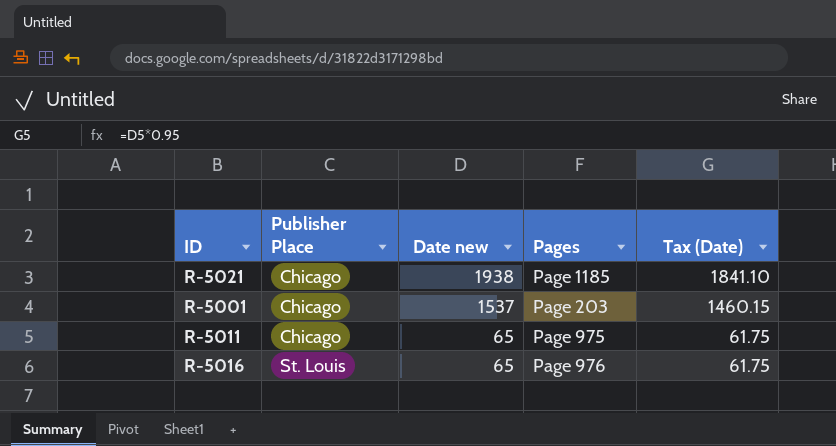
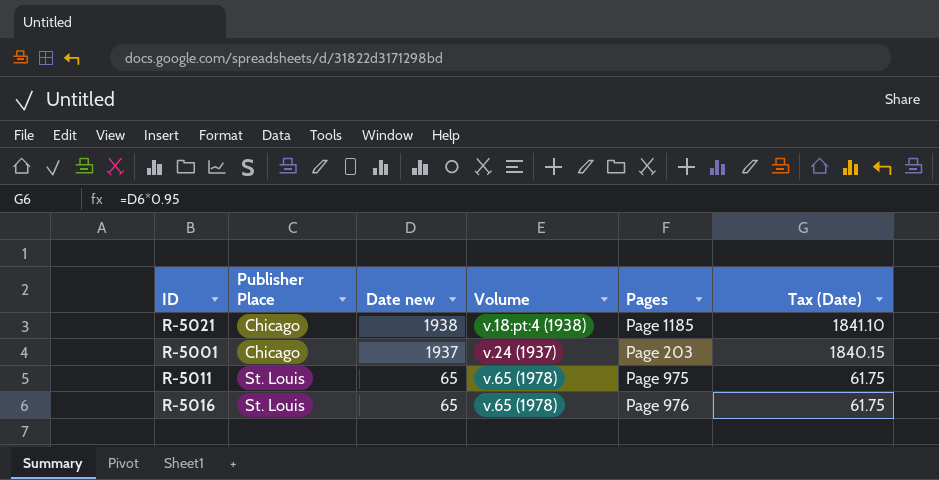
column Volume | position: none -> 4
R-5001 | Date new: 1537 -> 1937
R-5001 | Tax (Date): 1460.15 -> 1840.15
R-5011 | Publisher Place: Chicago -> St. Louis

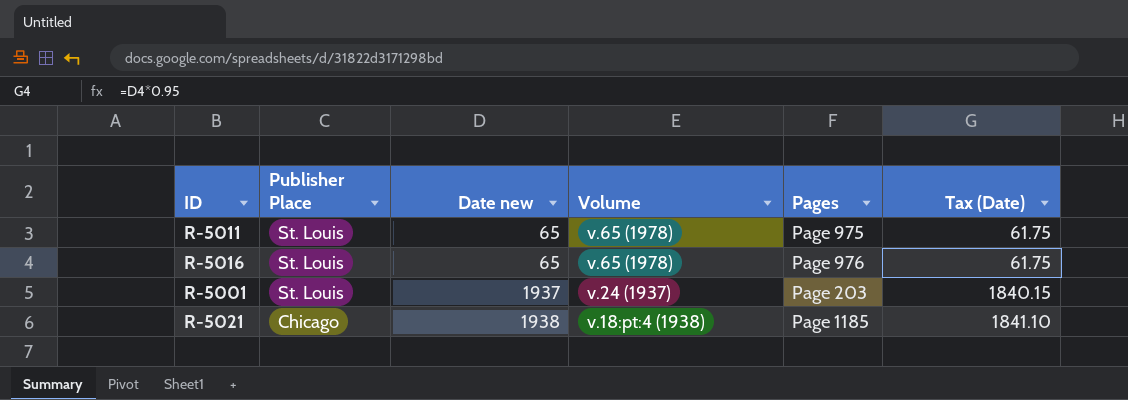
row order: Publisher Place ascending -> Publisher Place descending
R-5001 | Publisher Place: Chicago -> St. Louis

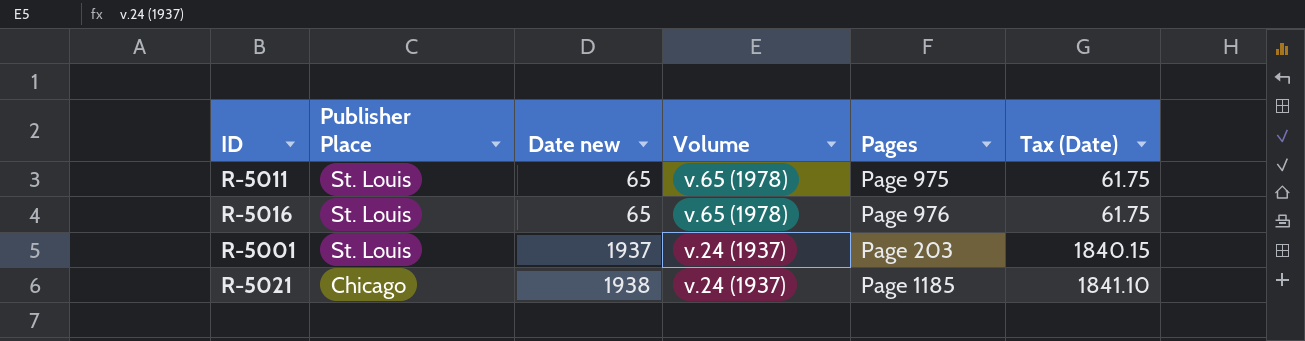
R-5021 | Volume: v.18:pt:4 (1938) -> v.24 (1937)

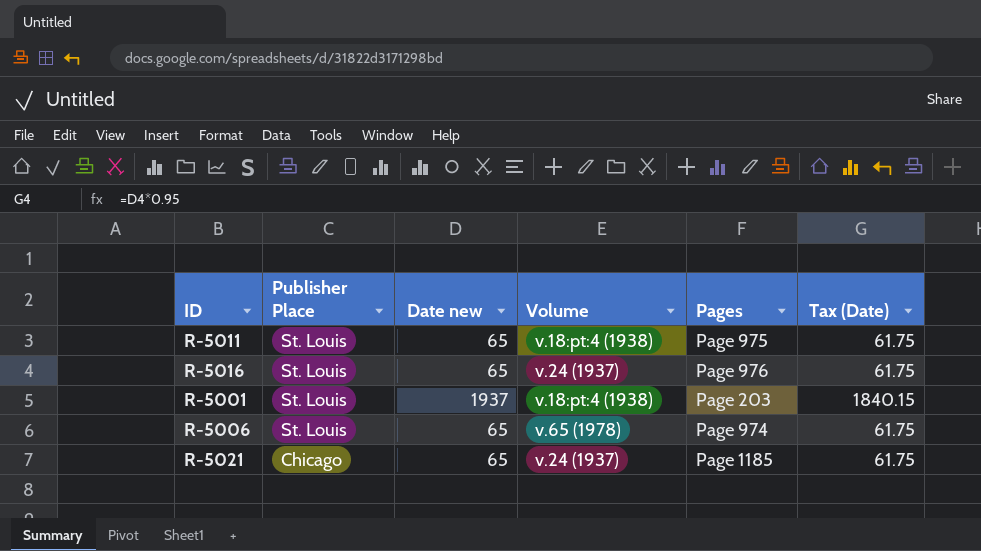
R-5011 | Volume: v.65 (1978) -> v.18:pt:4 (1938)
R-5016 | Volume: v.65 (1978) -> v.24 (1937)
R-5001 | Volume: v.24 (1937) -> v.18:pt:4 (1938)
row R-5006: none -> St. Louis | 65 | v.65 (1978) | Page 974 | 61.75
R-5021 | Date new: 1938 -> 65
R-5021 | Tax (Date): 1841.10 -> 61.75

